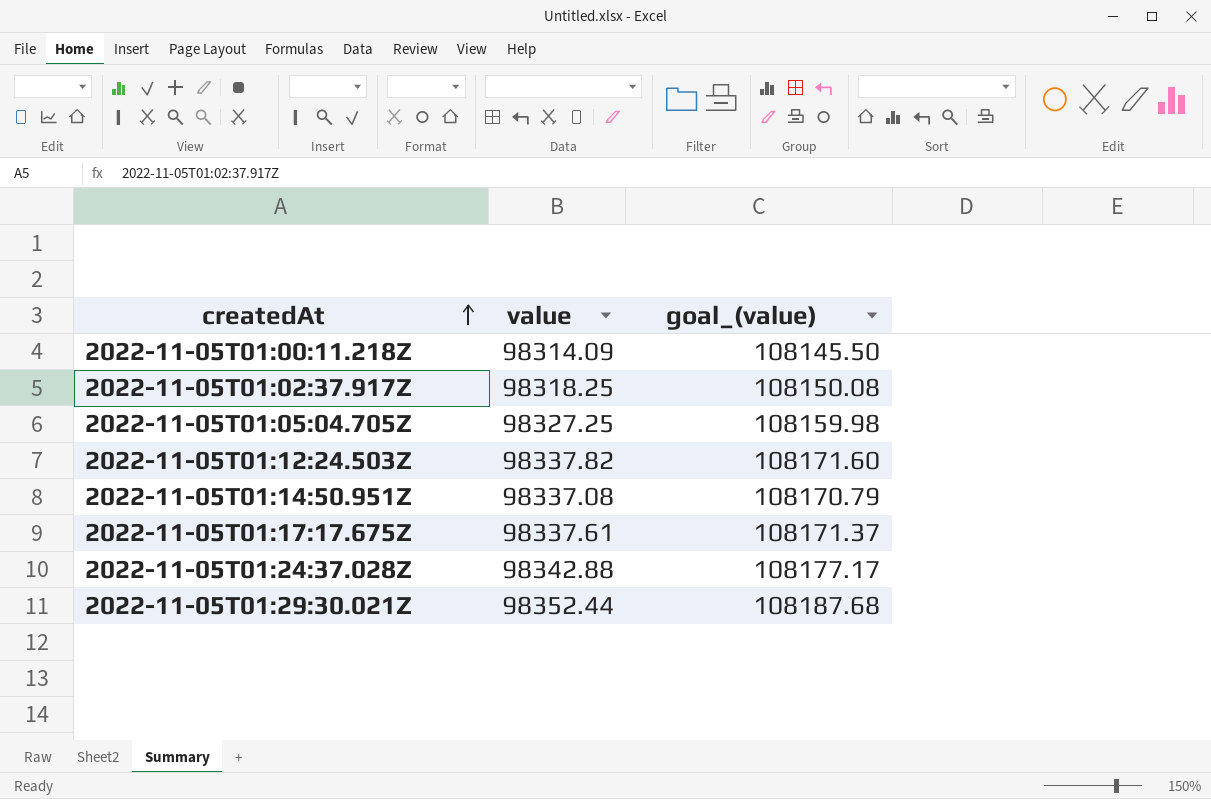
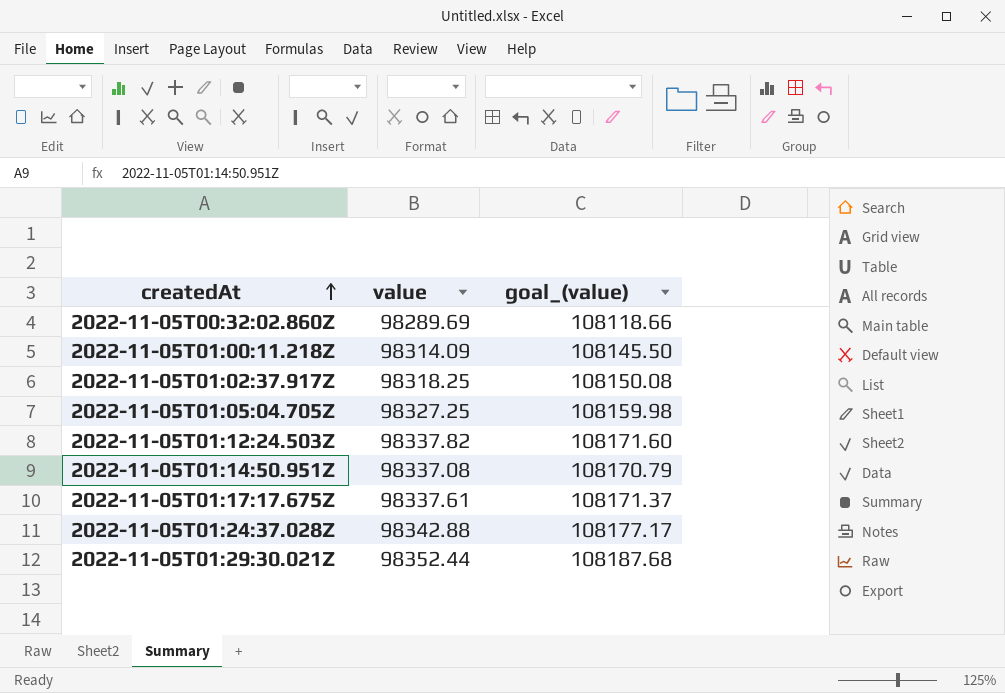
row 2022-11-05T00:32:02.860Z: none -> 98289.69 | 108118.66

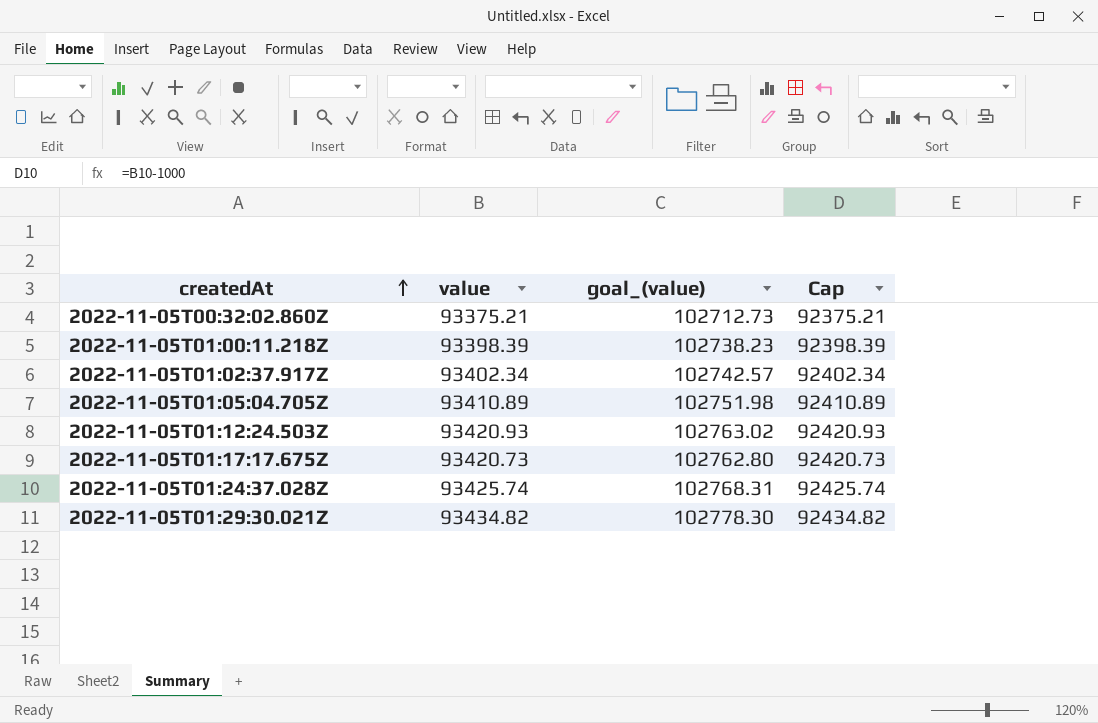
column Cap | formula: none -> [value] - 1000
row 2022-11-05T01:14:50.951Z: 98337.08 | 108170.79 -> none
2022-11-05T00:32:02.860Z | value: 98289.69 -> 93375.21
2022-11-05T00:32:02.860Z | goal_(value): 108118.66 -> 102712.73
2022-11-05T01:00:11.218Z | value: 98314.09 -> 93398.39
2022-11-05T01:00:11.218Z | goal_(value): 108145.50 -> 102738.23
2022-11-05T01:02:37.917Z | value: 98318.25 -> 93402.34
2022-11-05T01:02:37.917Z | goal_(value): 108150.08 -> 102742.57
2022-11-05T01:05:04.705Z | value: 98327.25 -> 93410.89
2022-11-05T01:05:04.705Z | goal_(value): 108159.98 -> 102751.98
2022-11-05T01:12:24.503Z | value: 98337.82 -> 93420.93
2022-11-05T01:12:24.503Z | goal_(value): 108171.60 -> 102763.02
2022-11-05T01:17:17.675Z | value: 98337.61 -> 93420.73
2022-11-05T01:17:17.675Z | goal_(value): 108171.37 -> 102762.80
2022-11-05T01:24:37.028Z | value: 98342.88 -> 93425.74
2022-11-05T01:24:37.028Z | goal_(value): 108177.17 -> 102768.31
2022-11-05T01:29:30.021Z | value: 98352.44 -> 93434.82
2022-11-05T01:29:30.021Z | goal_(value): 108187.68 -> 102778.30

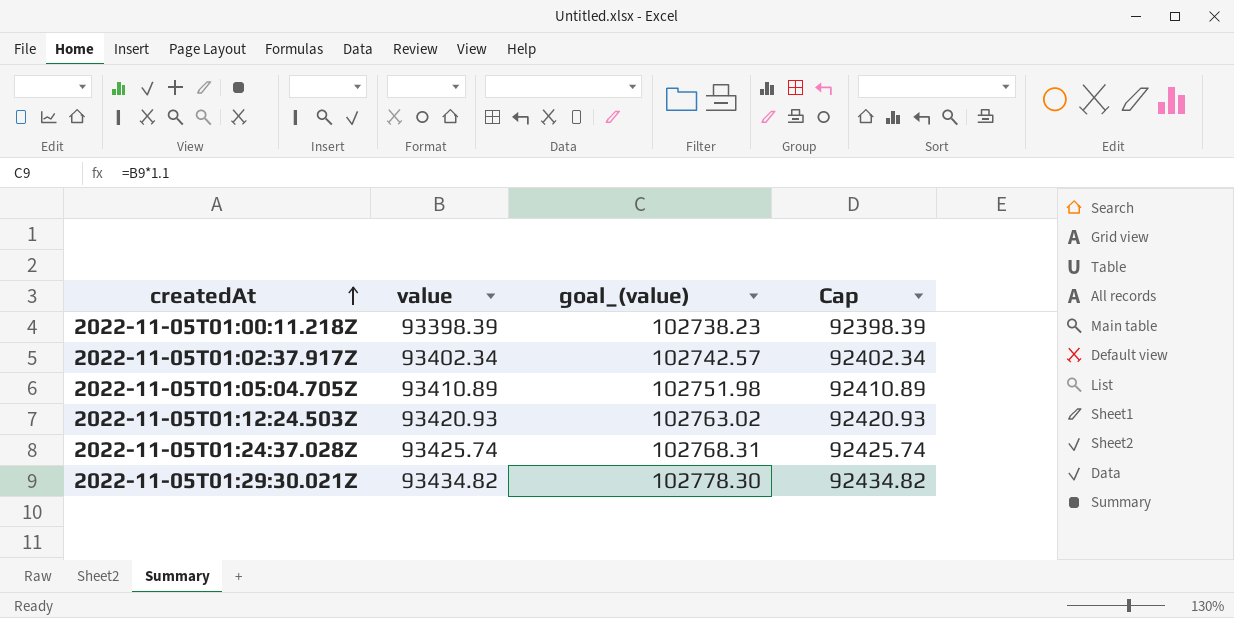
row 2022-11-05T00:32:02.860Z: 93375.21 | 102712.73 | 92375.21 -> none
row 2022-11-05T01:17:17.675Z: 93420.73 | 102762.80 | 92420.73 -> none

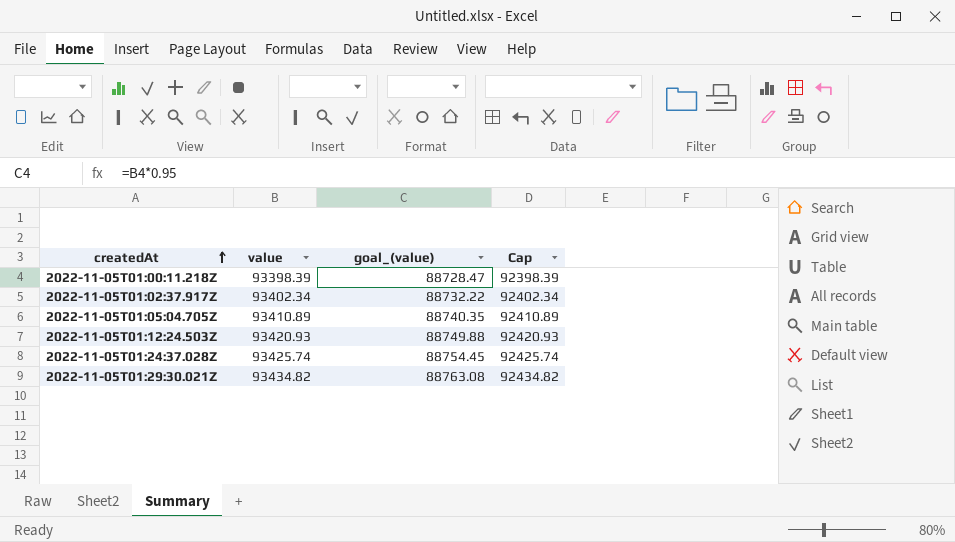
column goal_(value) | formula: [value] * 1.1 -> [value] * 0.95

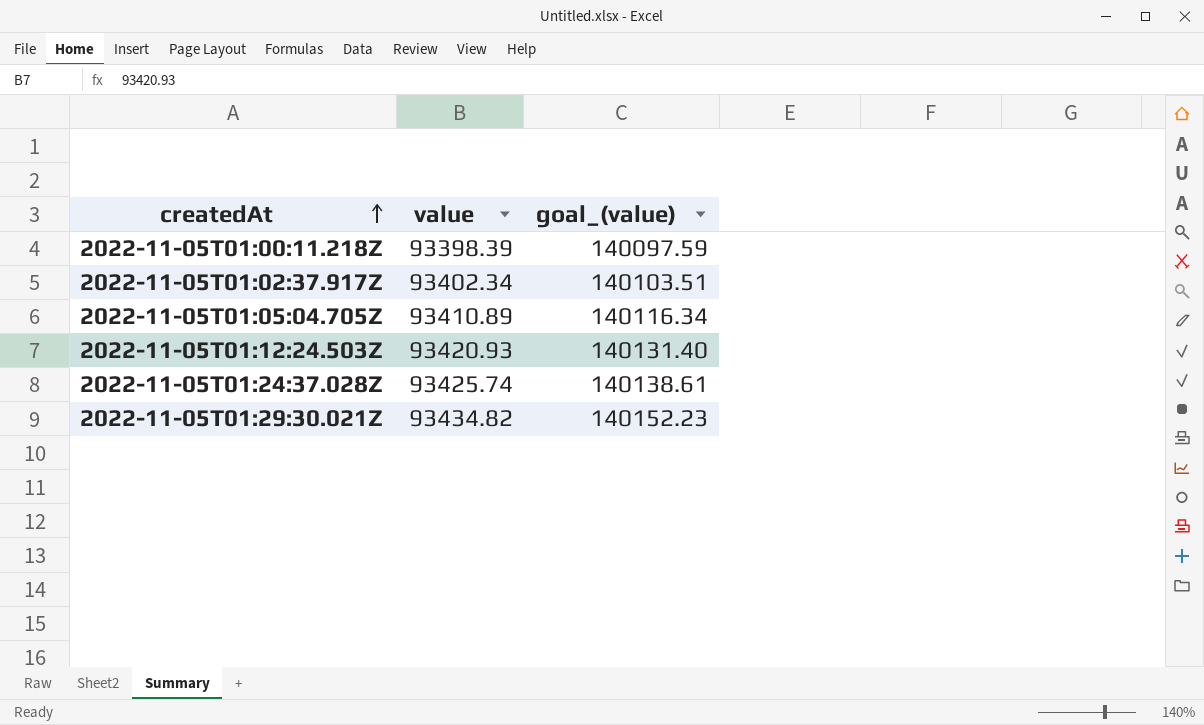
column Cap | formula: [value] - 1000 -> none
column goal_(value) | formula: [value] * 0.95 -> [value] * 1.5

